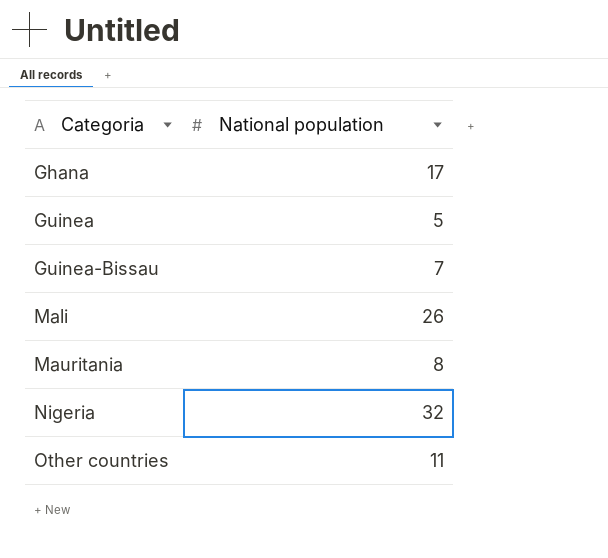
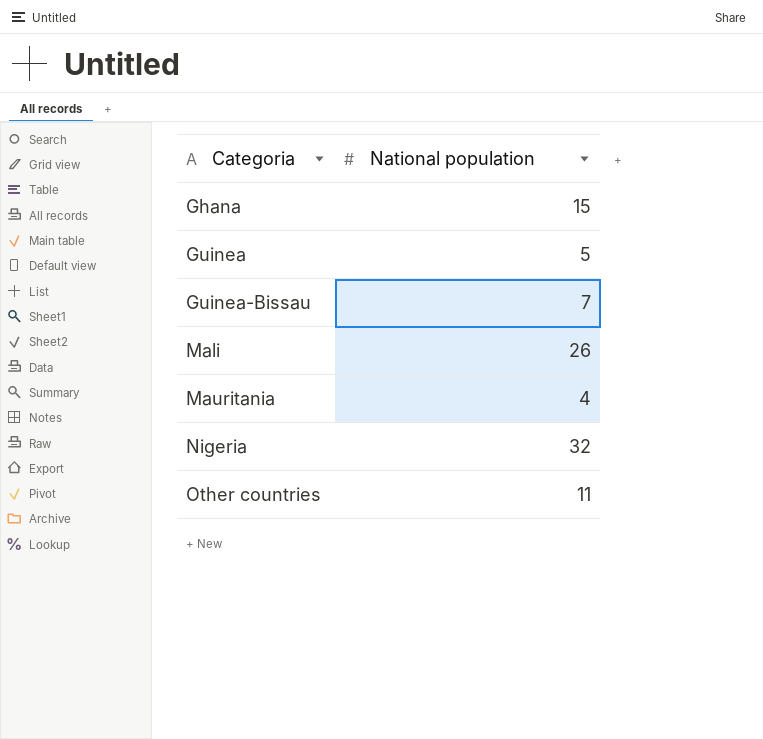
Ghana | National population: 17 -> 15
Mauritania | National population: 8 -> 4

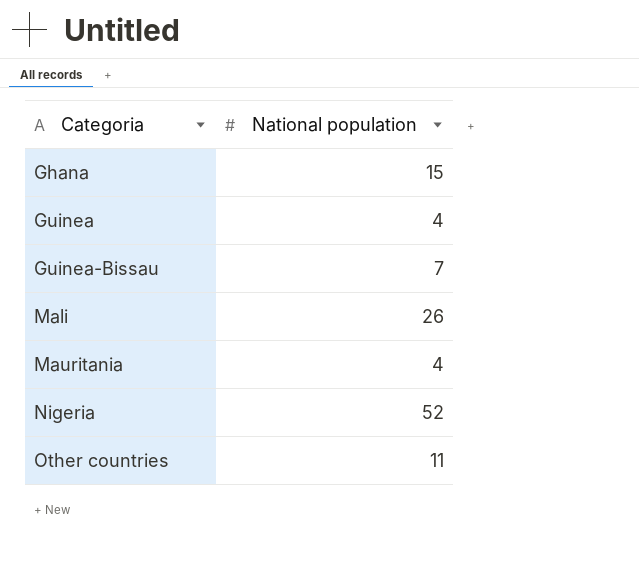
Guinea | National population: 5 -> 4
Nigeria | National population: 32 -> 52

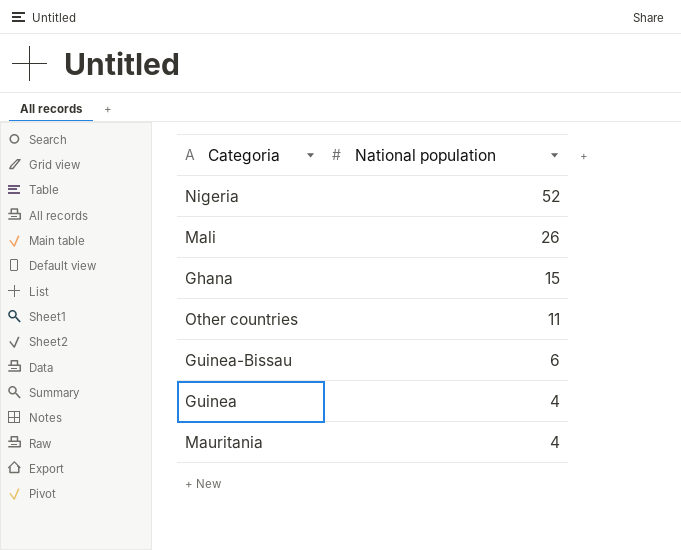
row order: Categoria ascending -> National population descending
Guinea-Bissau | National population: 7 -> 6

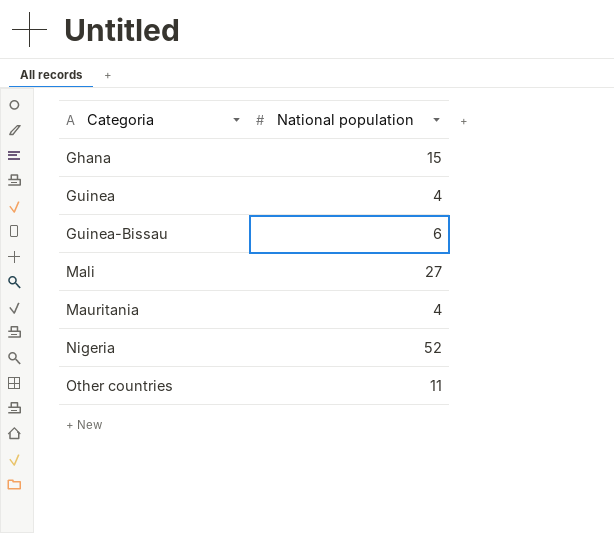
row order: National population descending -> Categoria ascending
Mali | National population: 26 -> 27

